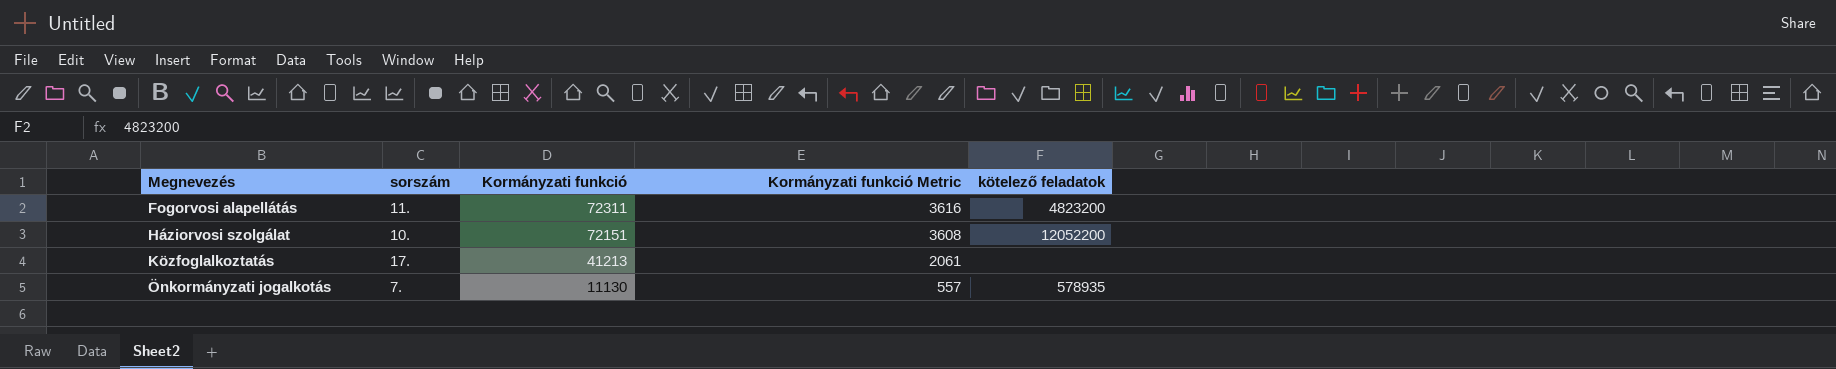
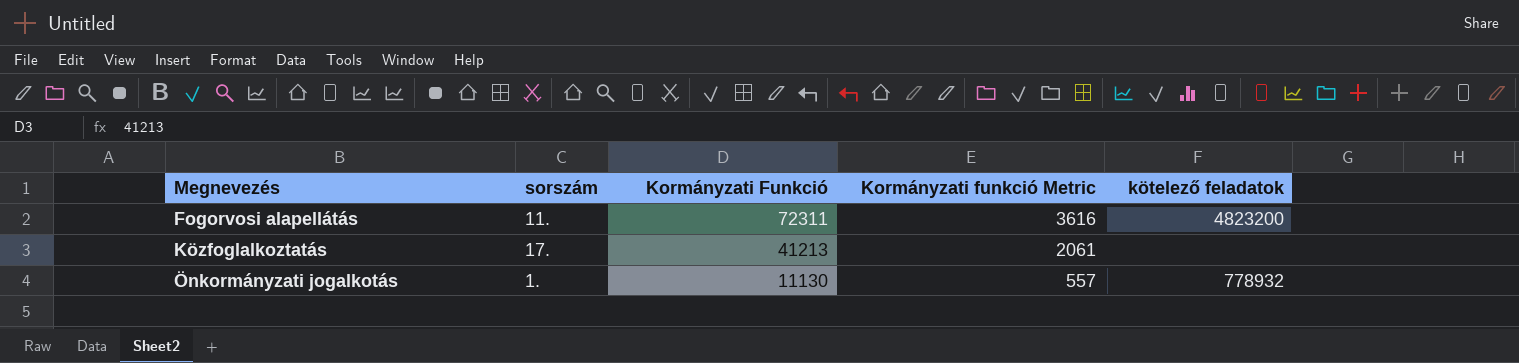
column name: Kormányzati funkció -> Kormányzati Funkció
row Háziorvosi szolgálat: 10. | 72151 | 3608 | 12052200 -> none
Önkormányzati jogalkotás | sorszám: 7. -> 1.
Önkormányzati jogalkotás | kötelező feladatok: 578935 -> 778932

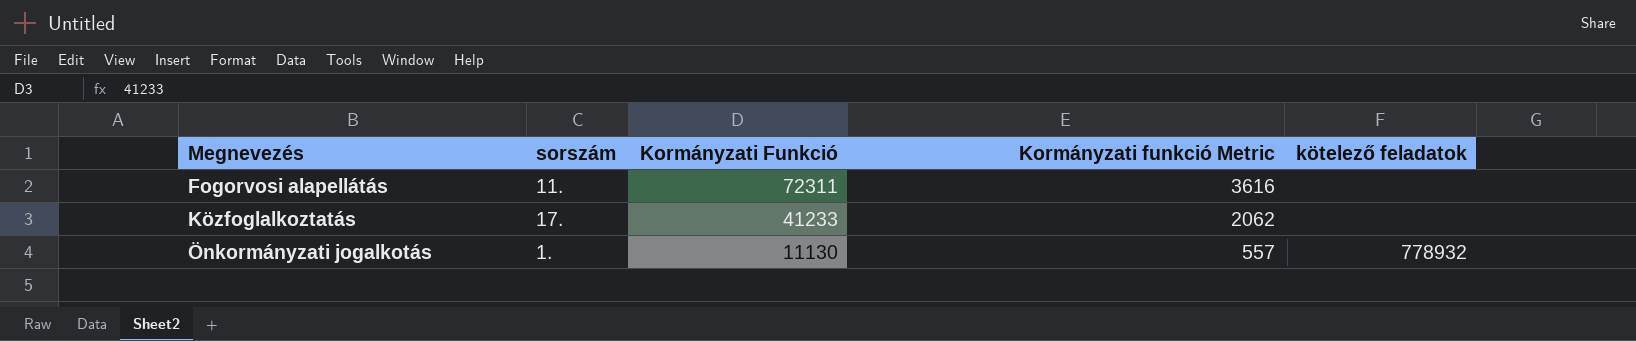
Fogorvosi alapellátás | kötelező feladatok: 4823200 -> none
Közfoglalkoztatás | Kormányzati Funkció: 41213 -> 41233
Közfoglalkoztatás | Kormányzati funkció Metric: 2061 -> 2062

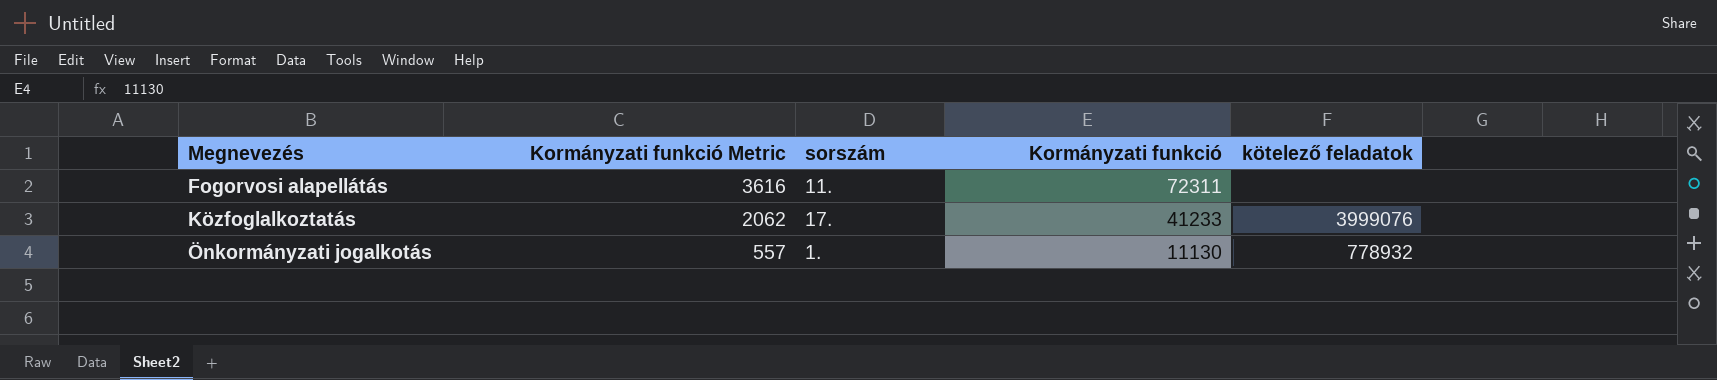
column Kormányzati funkció Metric | position: 4 -> 2
column name: Kormányzati Funkció -> Kormányzati funkció
Közfoglalkoztatás | kötelező feladatok: none -> 3999076

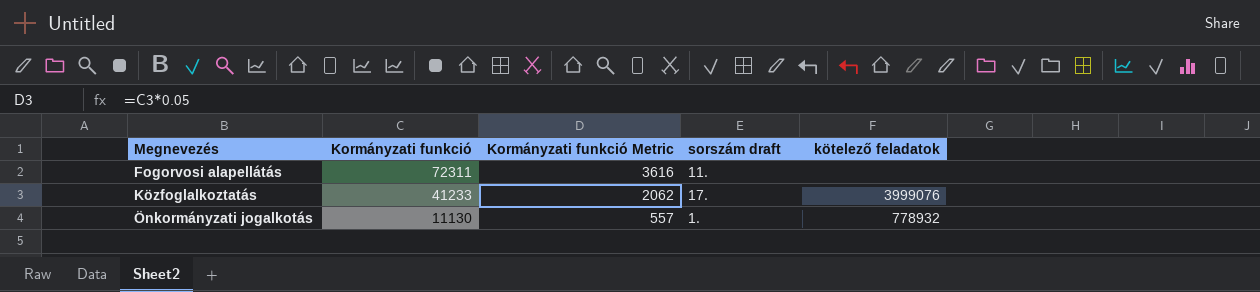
column Kormányzati funkció | position: 4 -> 2
column name: sorszám -> sorszám draft

